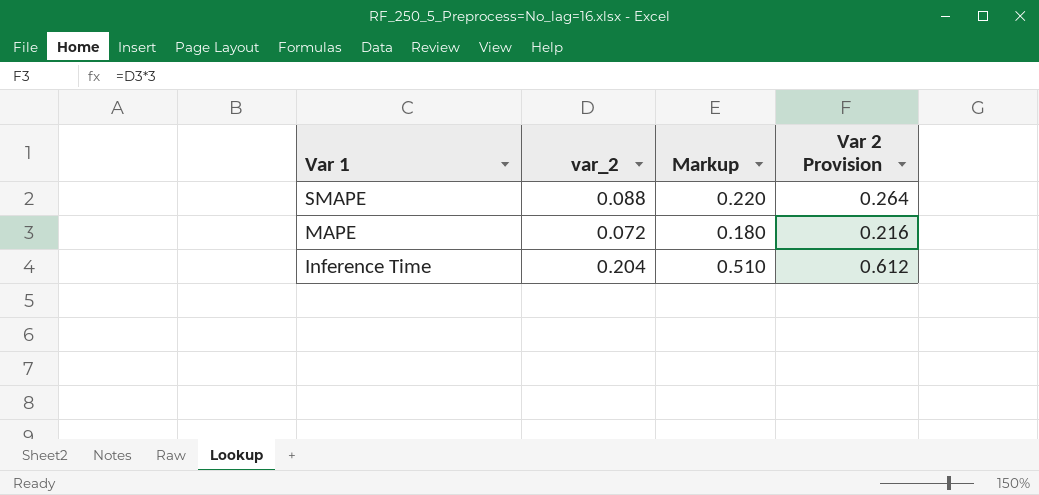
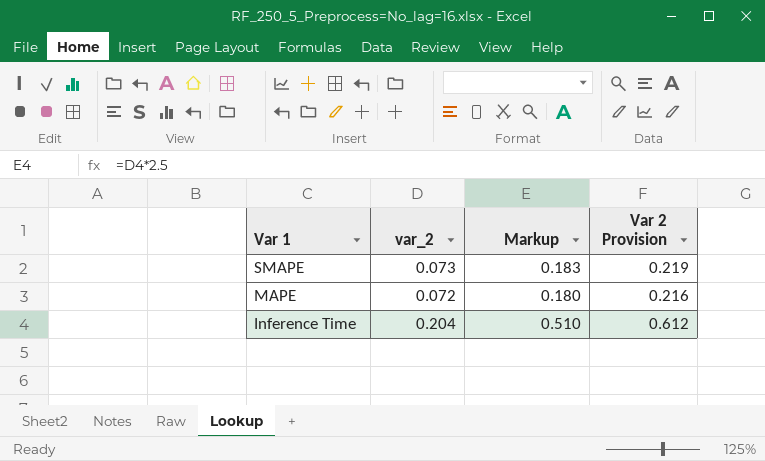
SMAPE | var_2: 0.088 -> 0.073
SMAPE | Markup: 0.220 -> 0.183
SMAPE | Var 2 Provision: 0.264 -> 0.219

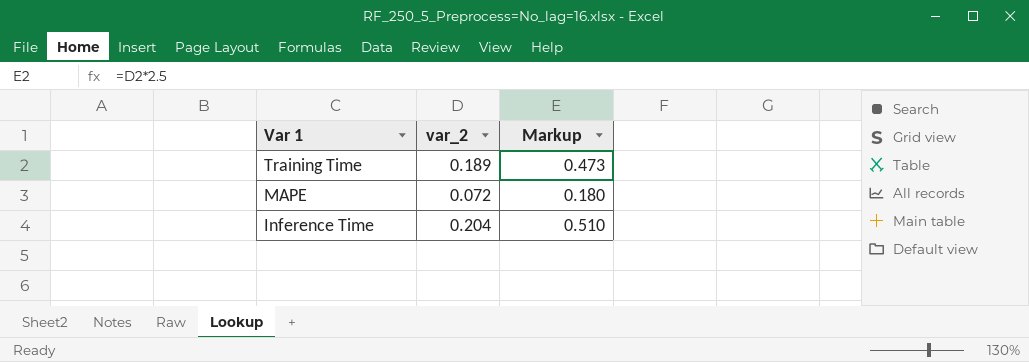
column Var 2 Provision | formula: [var_2] * 3 -> none
row SMAPE: 0.073 | 0.183 | 0.219 -> none
row Training Time: none -> 0.189 | 0.473

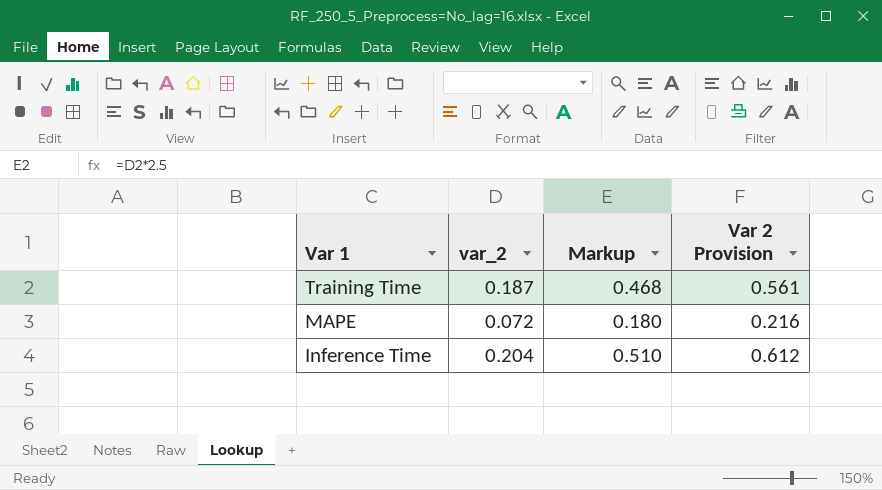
column Var 2 Provision | formula: none -> [var_2] * 3
Training Time | var_2: 0.189 -> 0.187
Training Time | Markup: 0.473 -> 0.468

